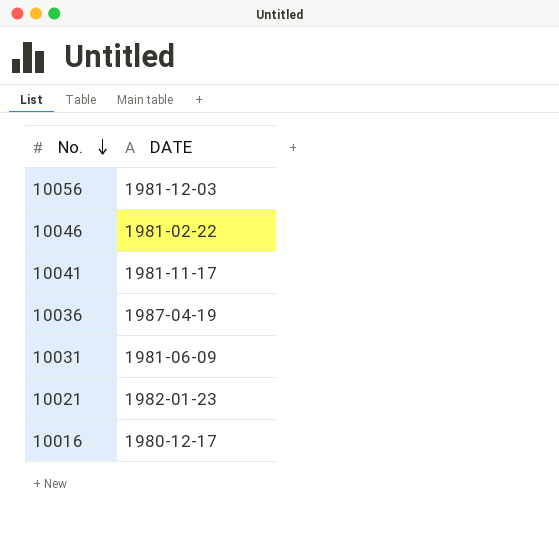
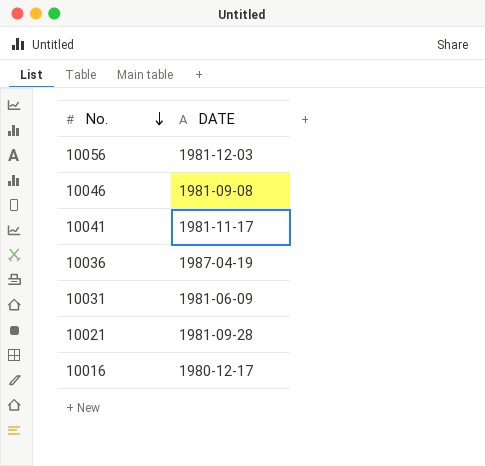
10046 | DATE: 1981-02-22 -> 1981-09-08
10021 | DATE: 1982-01-23 -> 1981-09-28

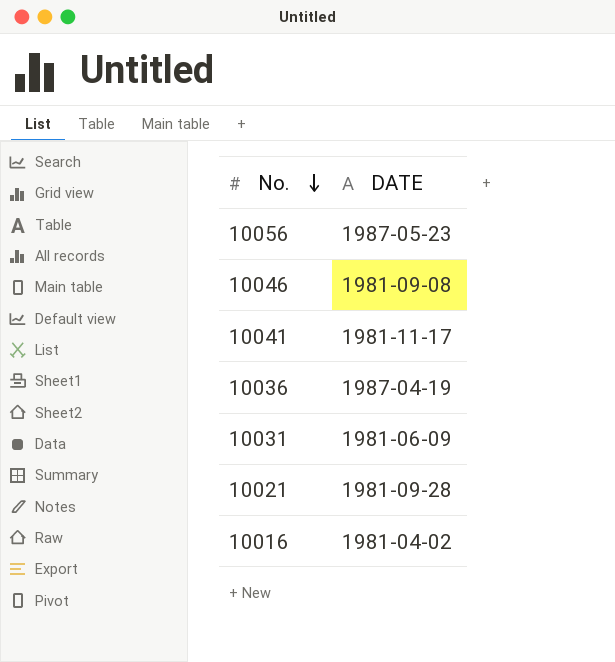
10056 | DATE: 1981-12-03 -> 1987-05-23
10016 | DATE: 1980-12-17 -> 1981-04-02

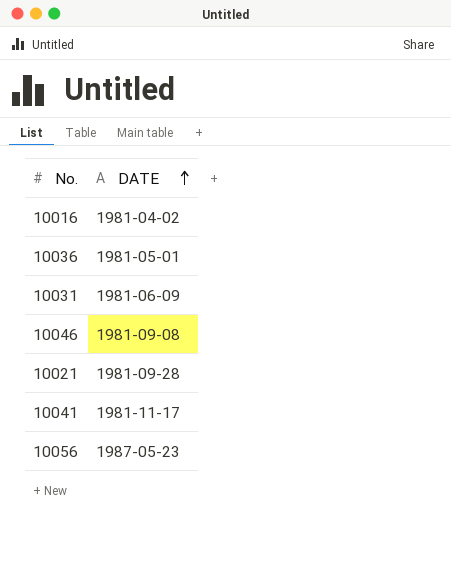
row order: No. descending -> DATE ascending
10036 | DATE: 1987-04-19 -> 1981-05-01

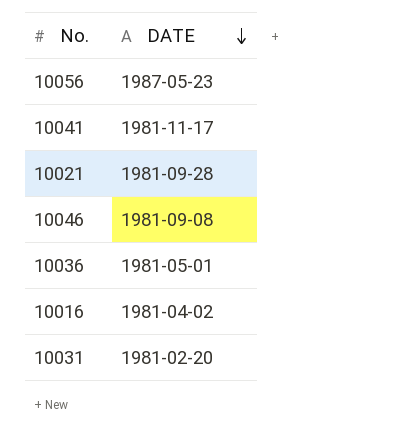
row order: DATE ascending -> DATE descending
10031 | DATE: 1981-06-09 -> 1981-02-20

